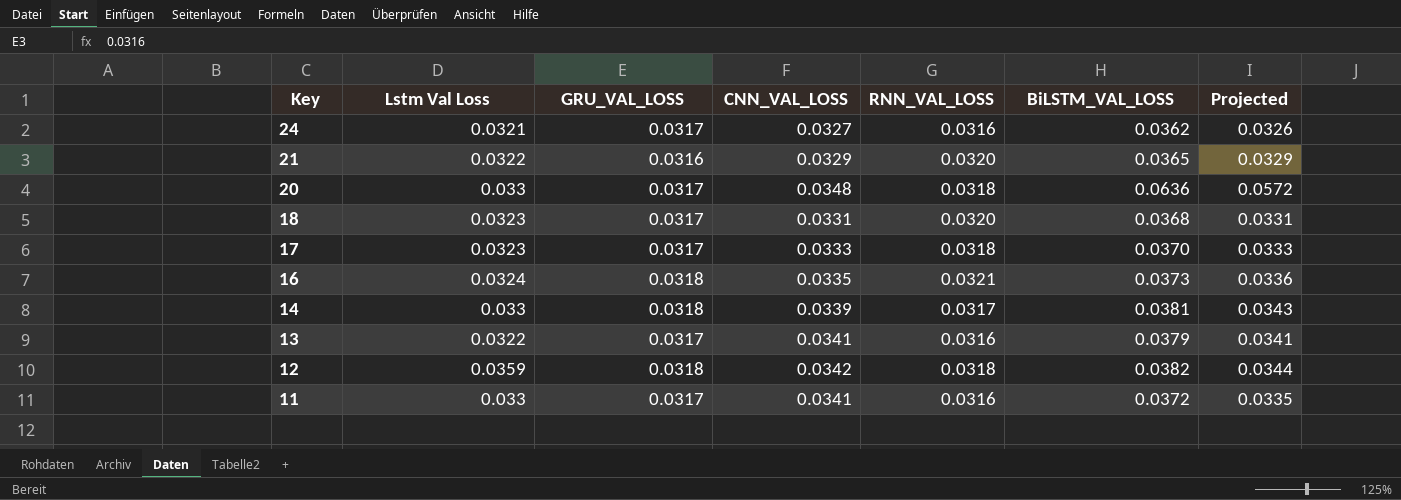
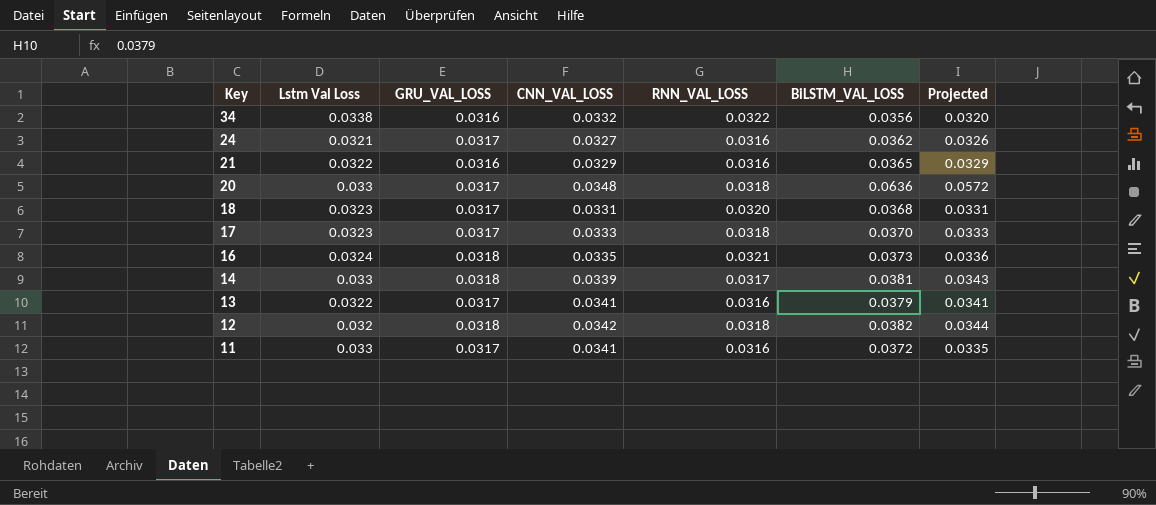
row 34: none -> 0.0338 | 0.0316 | 0.0332 | 0.0322 | 0.0356 | 0.0320
21 | RNN_VAL_LOSS: 0.0320 -> 0.0316
12 | Lstm Val Loss: 0.0359 -> 0.032

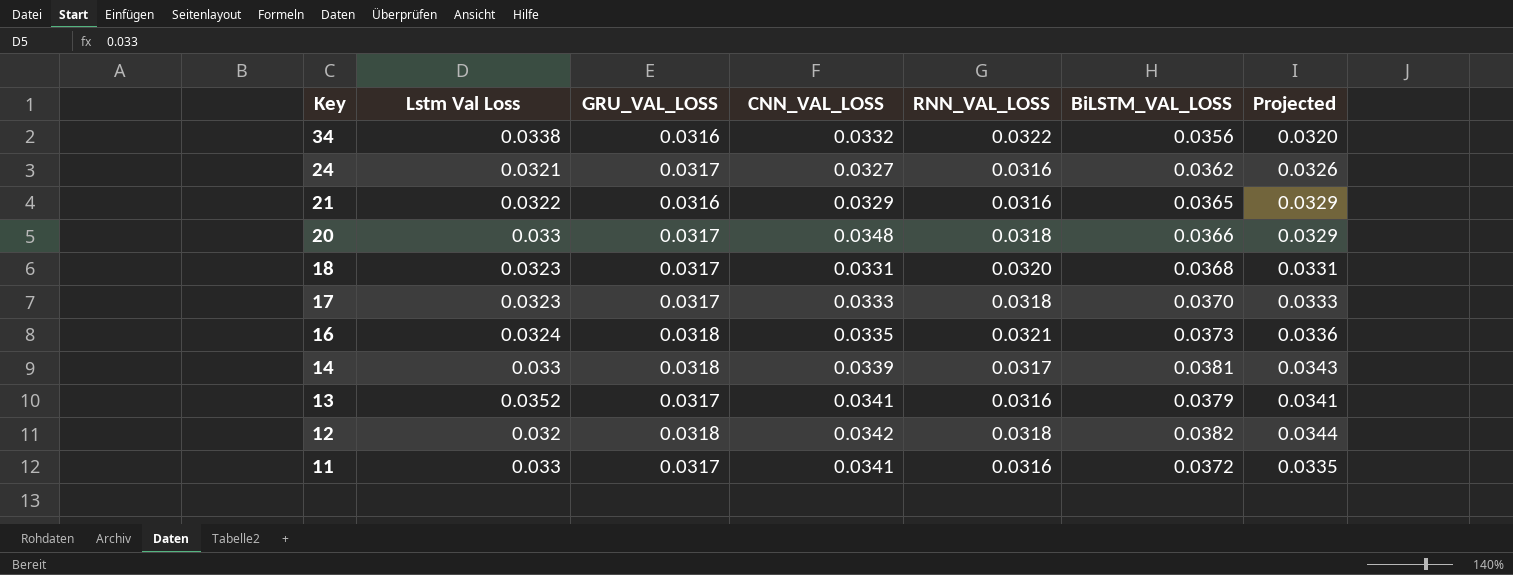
20 | BiLSTM_VAL_LOSS: 0.0636 -> 0.0366
20 | Projected: 0.0572 -> 0.0329
13 | Lstm Val Loss: 0.0322 -> 0.0352

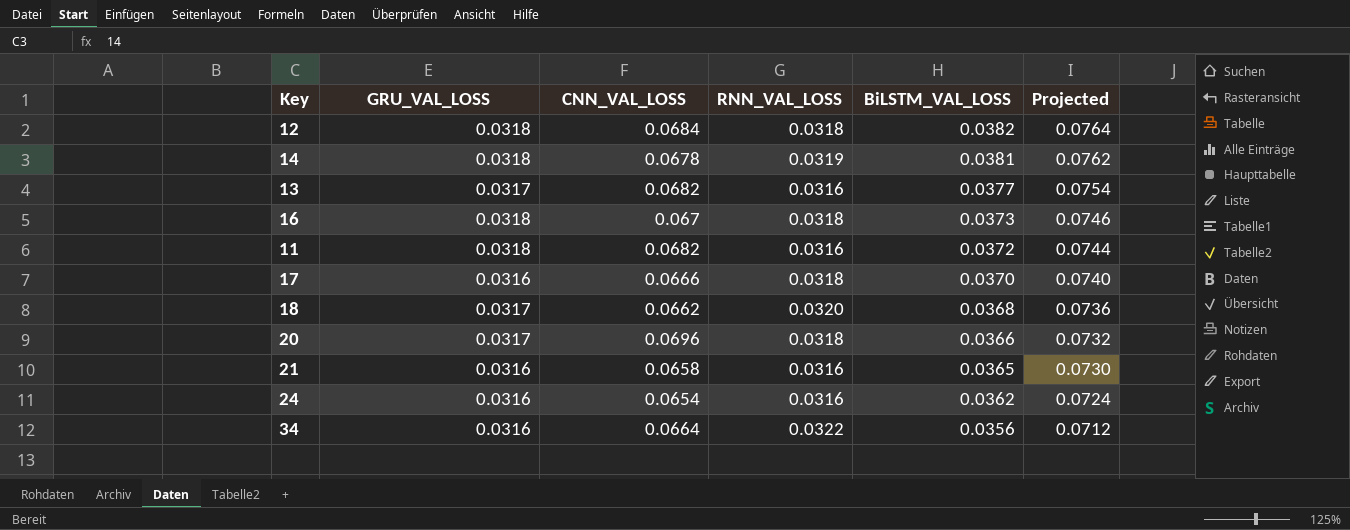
row order: Key descending -> BiLSTM_VAL_LOSS descending
column Lstm Val Loss | position: 2 -> none
column Projected | formula: [BiLSTM_VAL_LOSS] * 0.9 -> [BiLSTM_VAL_LOSS] * 2
12 | CNN_VAL_LOSS: 0.0342 -> 0.0684
14 | CNN_VAL_LOSS: 0.0339 -> 0.0678
14 | RNN_VAL_LOSS: 0.0317 -> 0.0319
13 | CNN_VAL_LOSS: 0.0341 -> 0.0682
13 | BiLSTM_VAL_LOSS: 0.0379 -> 0.0377
16 | CNN_VAL_LOSS: 0.0335 -> 0.067
16 | RNN_VAL_LOSS: 0.0321 -> 0.0318
11 | GRU_VAL_LOSS: 0.0317 -> 0.0318
11 | CNN_VAL_LOSS: 0.0341 -> 0.0682
17 | GRU_VAL_LOSS: 0.0317 -> 0.0316
17 | CNN_VAL_LOSS: 0.0333 -> 0.0666
18 | CNN_VAL_LOSS: 0.0331 -> 0.0662
20 | CNN_VAL_LOSS: 0.0348 -> 0.0696
21 | CNN_VAL_LOSS: 0.0329 -> 0.0658
24 | GRU_VAL_LOSS: 0.0317 -> 0.0316
24 | CNN_VAL_LOSS: 0.0327 -> 0.0654
34 | CNN_VAL_LOSS: 0.0332 -> 0.0664

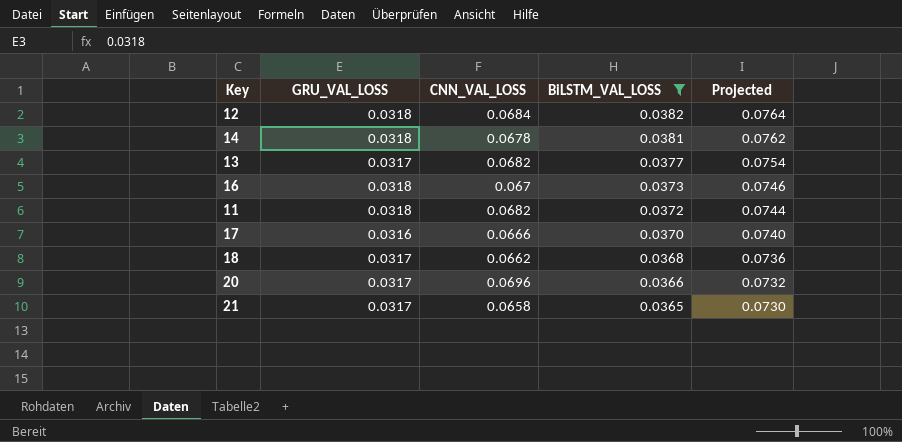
filter: none -> BiLSTM_VAL_LOSS >= 0.0365
column RNN_VAL_LOSS | position: 4 -> none
21 | GRU_VAL_LOSS: 0.0316 -> 0.0317

